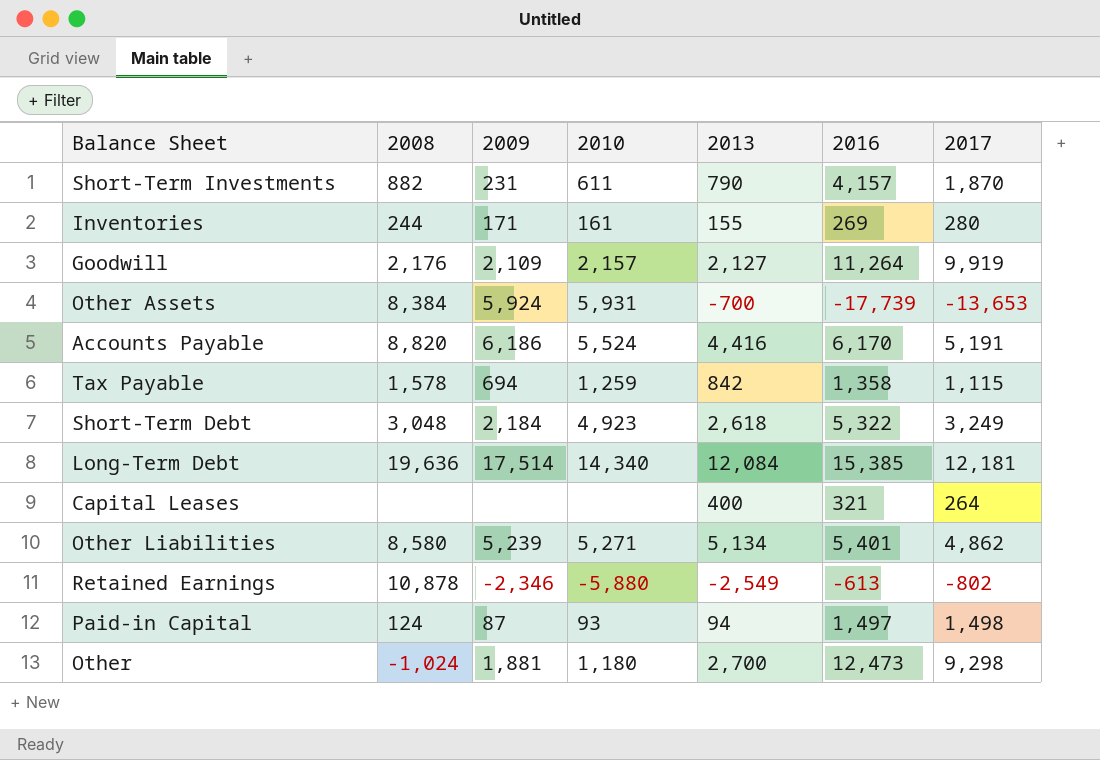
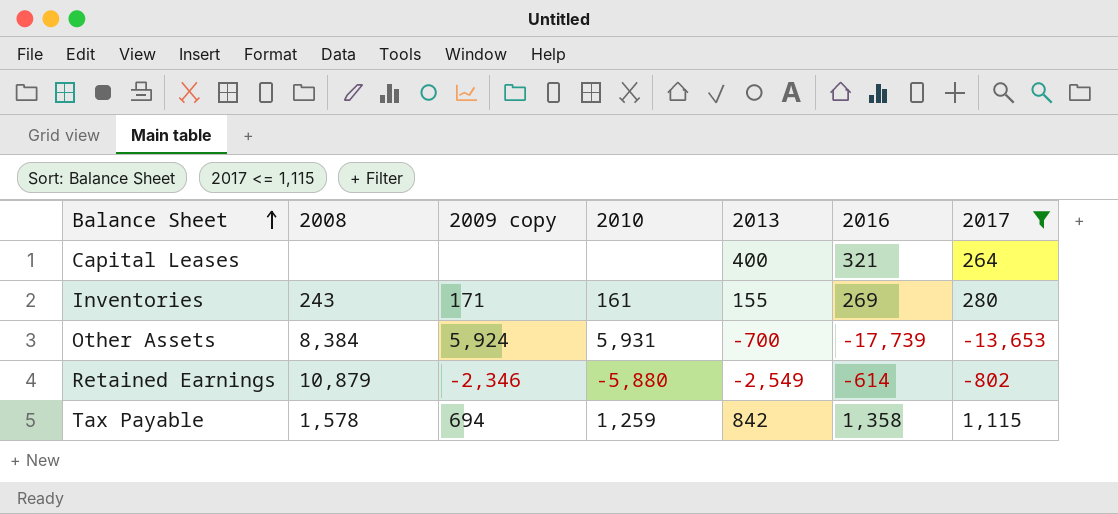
filter: none -> 2017 <= 1,115
row order: none -> Balance Sheet ascending
column name: 2009 -> 2009 copy
Inventories | 2008: 244 -> 243
Retained Earnings | 2008: 10,878 -> 10,879
Retained Earnings | 2016: -613 -> -614

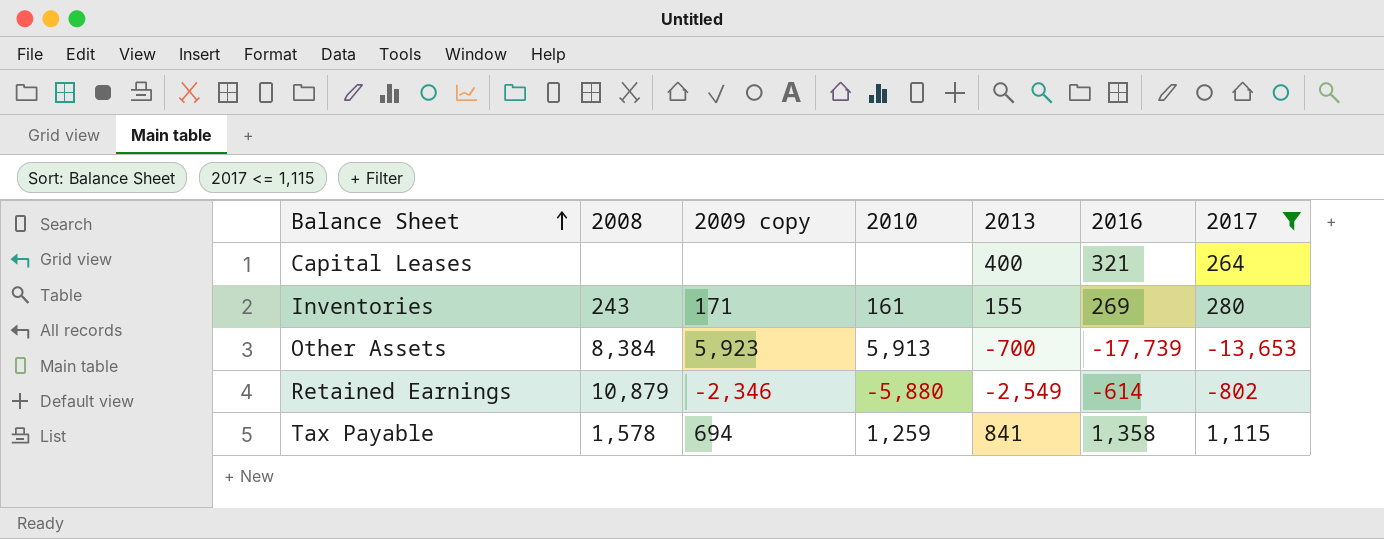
Other Assets | 2009 copy: 5,924 -> 5,923
Other Assets | 2010: 5,931 -> 5,913
Tax Payable | 2013: 842 -> 841

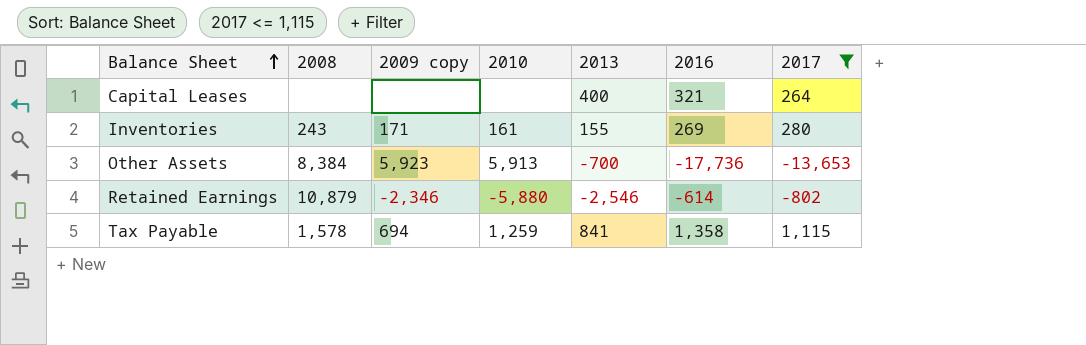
Other Assets | 2016: -17,739 -> -17,736
Retained Earnings | 2013: -2,549 -> -2,546

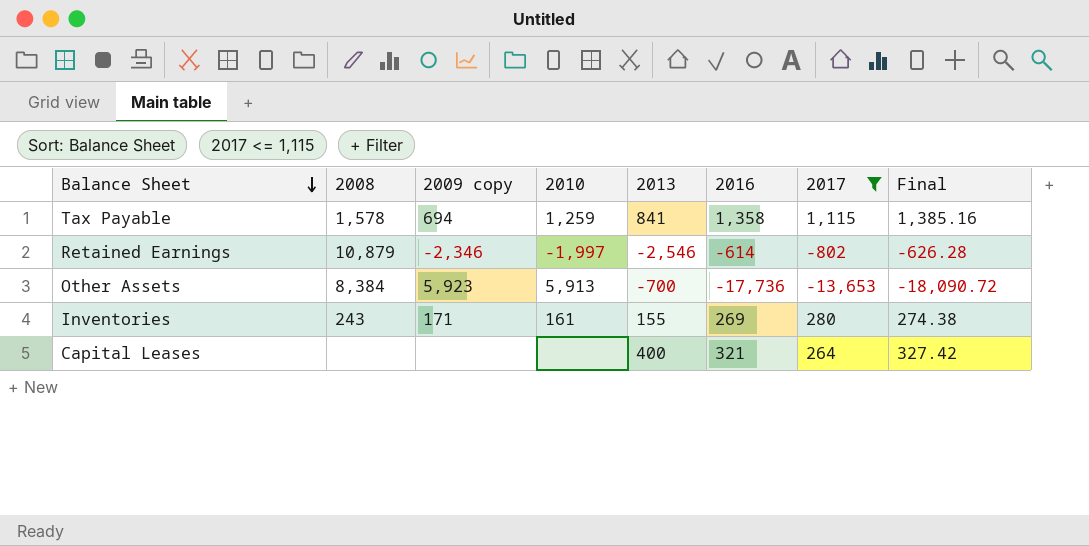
row order: Balance Sheet ascending -> Balance Sheet descending
column Final | formula: none -> [2016] * 1.02
Retained Earnings | 2010: -5,880 -> -1,997

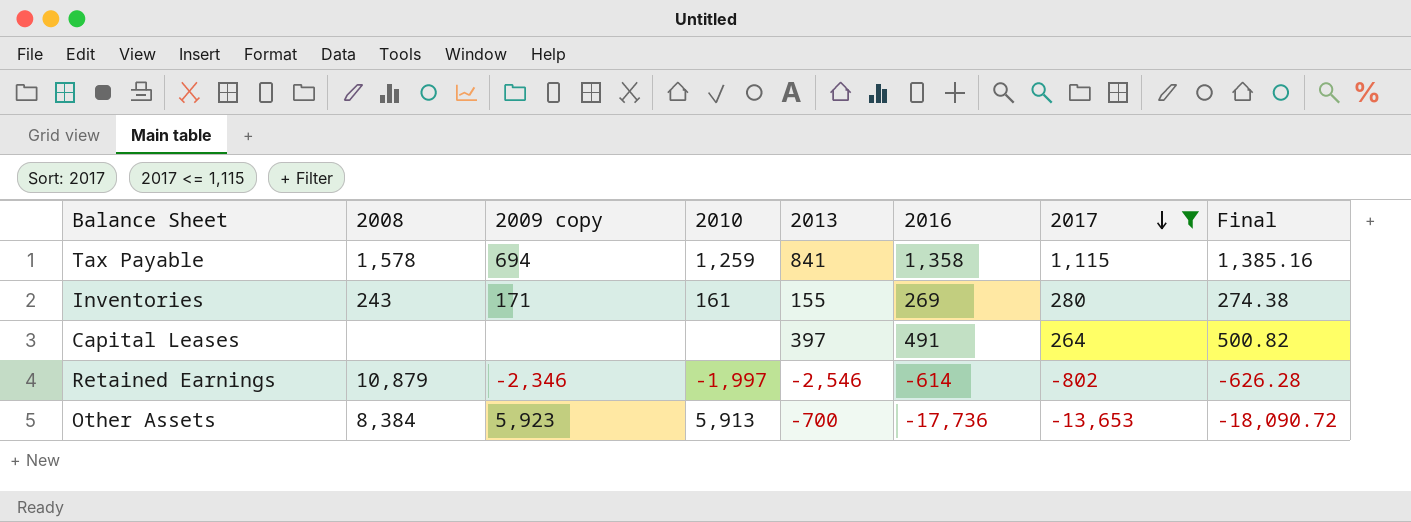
row order: Balance Sheet descending -> 2017 descending
Capital Leases | 2013: 400 -> 397
Capital Leases | 2016: 321 -> 491
Capital Leases | Final: 327.42 -> 500.82

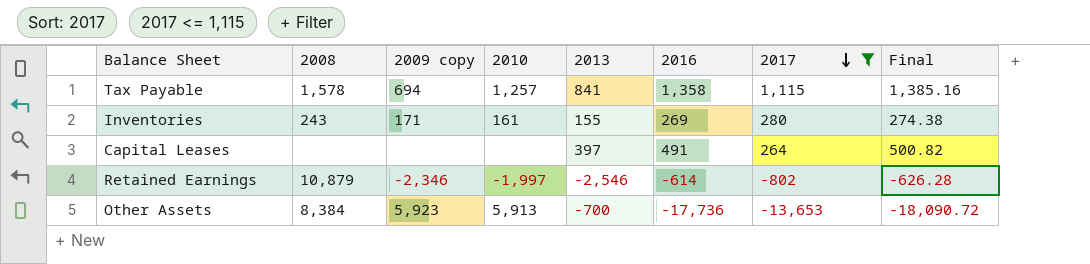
Tax Payable | 2010: 1,259 -> 1,257

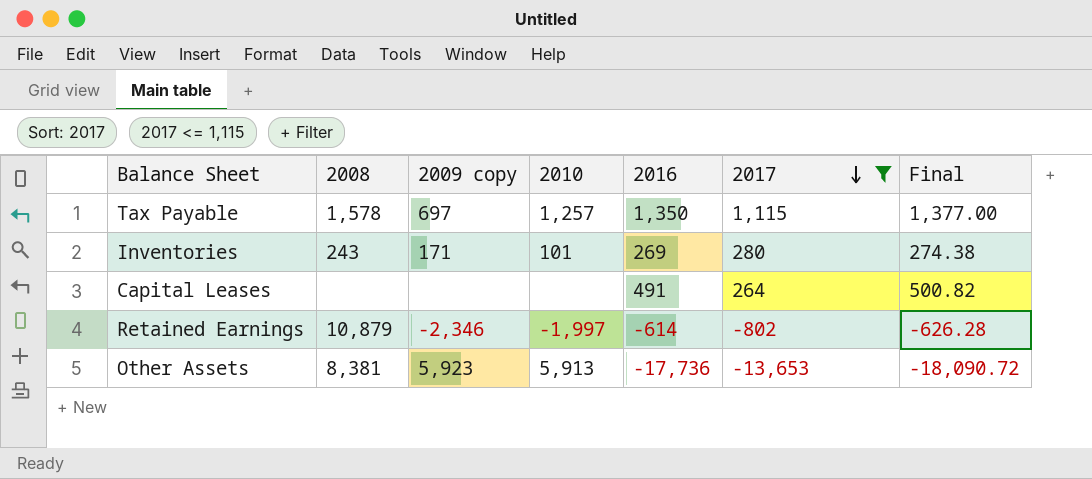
column 2013 | position: 5 -> none
Tax Payable | 2009 copy: 694 -> 697
Tax Payable | 2016: 1,358 -> 1,350
Tax Payable | Final: 1,385.16 -> 1,377.00
Inventories | 2010: 161 -> 101
Other Assets | 2008: 8,384 -> 8,381

